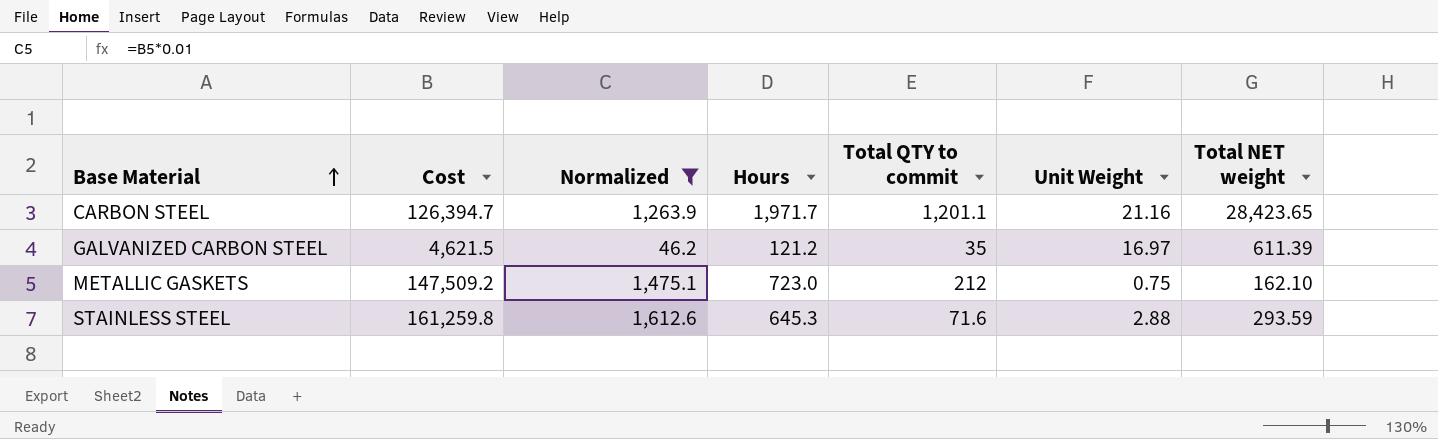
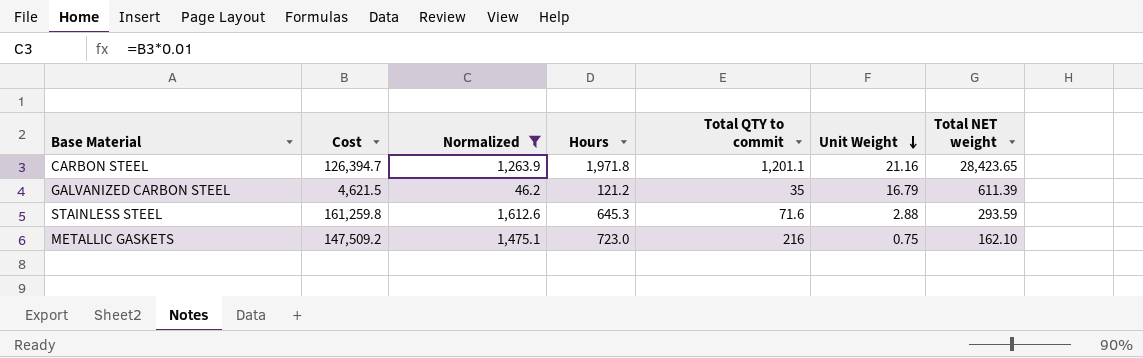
row order: Base Material ascending -> Unit Weight descending
CARBON STEEL | Hours: 1,971.7 -> 1,971.8
GALVANIZED CARBON STEEL | Unit Weight: 16.97 -> 16.79
METALLIC GASKETS | Total QTY to commit: 212 -> 216

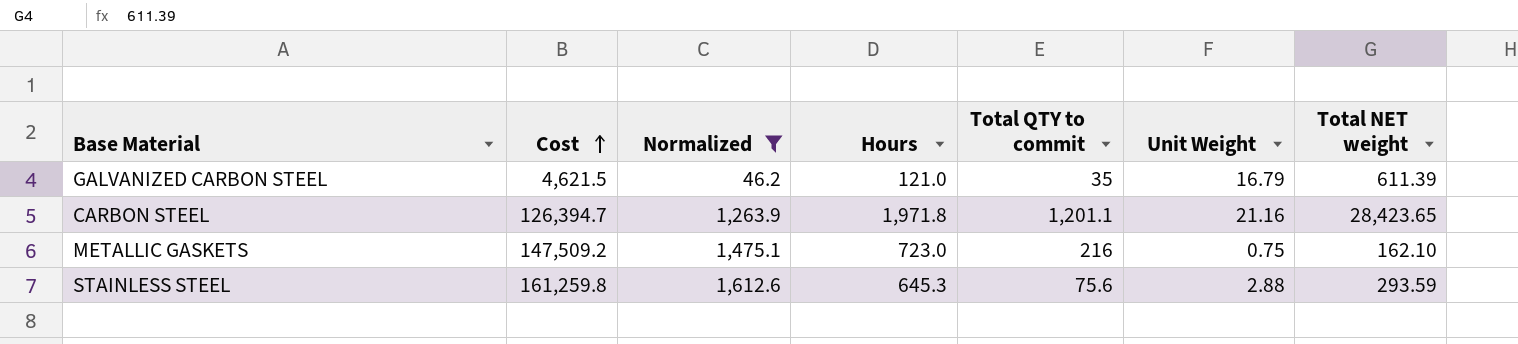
row order: Unit Weight descending -> Cost ascending
GALVANIZED CARBON STEEL | Hours: 121.2 -> 121.0
STAINLESS STEEL | Total QTY to commit: 71.6 -> 75.6

